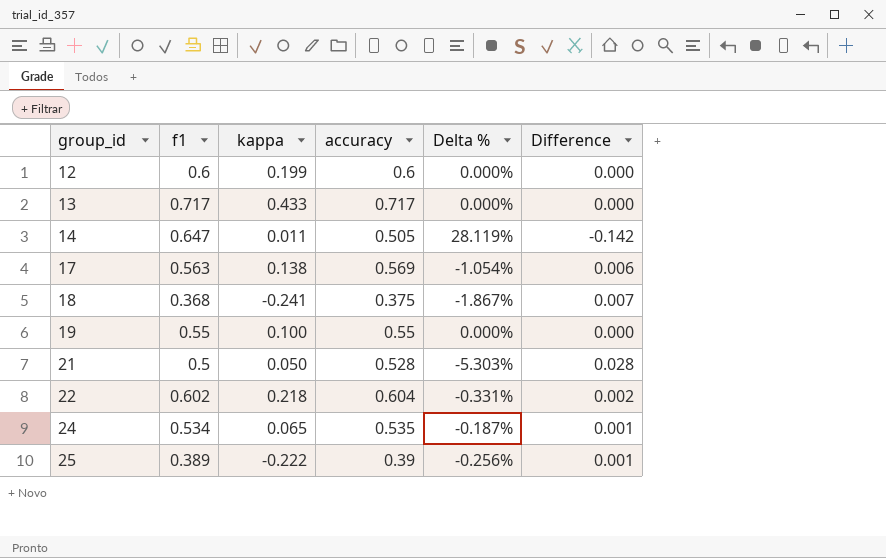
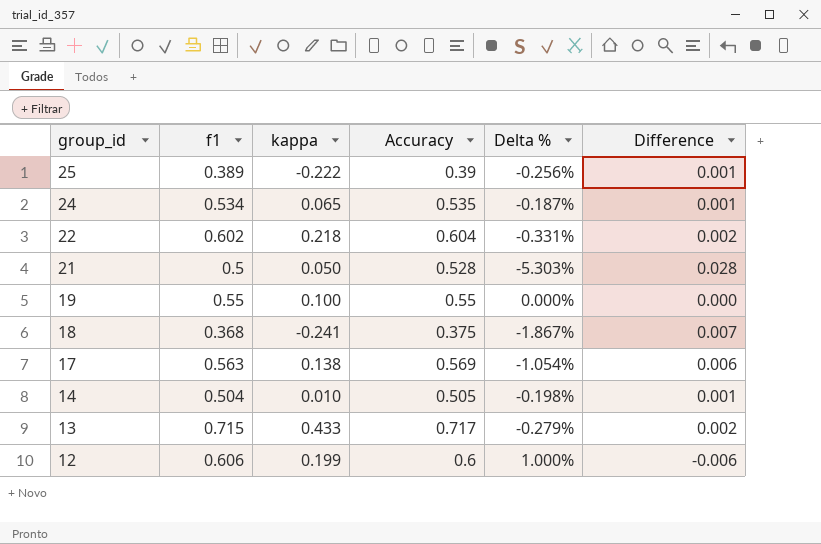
row order: group_id ascending -> group_id descending
column name: accuracy -> Accuracy
14 | f1: 0.647 -> 0.504
14 | kappa: 0.011 -> 0.010
14 | Delta %: 28.119% -> -0.198%
14 | Difference: -0.142 -> 0.001
13 | f1: 0.717 -> 0.715
13 | Delta %: 0.000% -> -0.279%
13 | Difference: 0.000 -> 0.002
12 | f1: 0.6 -> 0.606
12 | Delta %: 0.000% -> 1.000%
12 | Difference: 0.000 -> -0.006

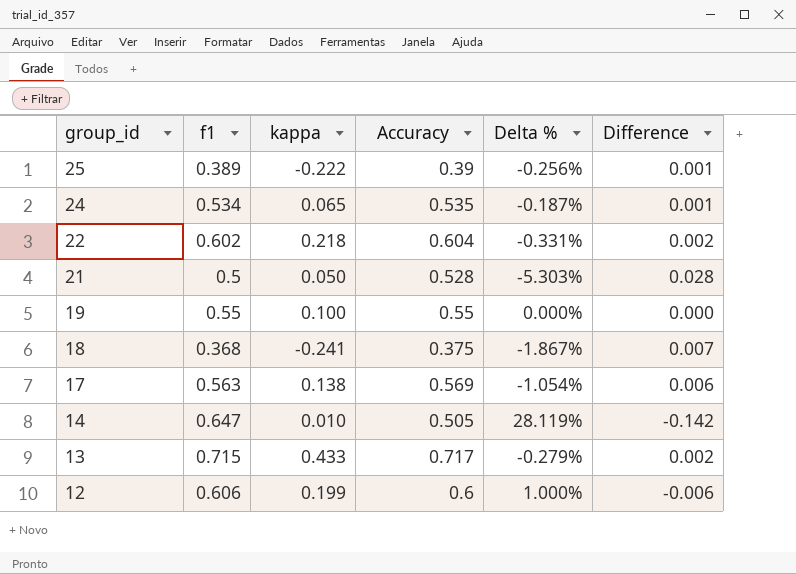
14 | f1: 0.504 -> 0.647
14 | Delta %: -0.198% -> 28.119%
14 | Difference: 0.001 -> -0.142

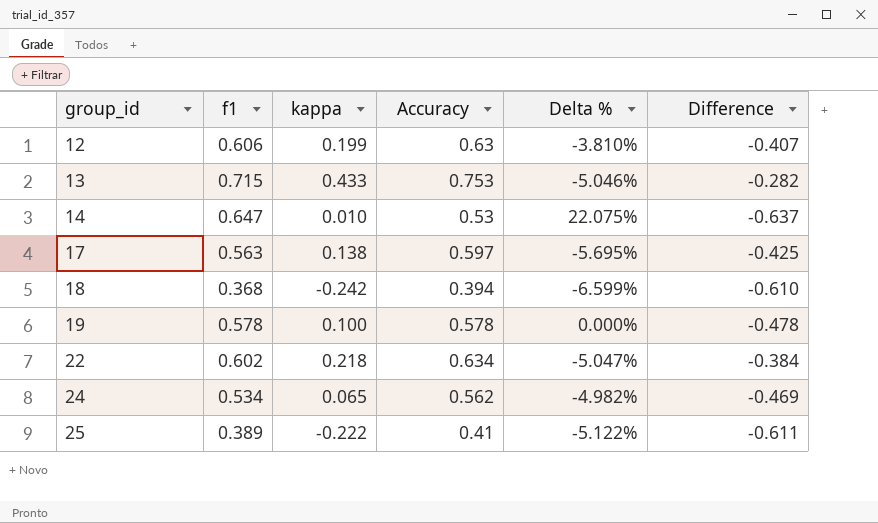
row order: group_id descending -> group_id ascending
column Difference | formula: [Accuracy] - [f1] -> [kappa] - [f1]
row 21: 0.5 | 0.050 | 0.528 | -5.303% | 0.028 -> none
12 | Accuracy: 0.6 -> 0.63
12 | Delta %: 1.000% -> -3.810%
13 | Accuracy: 0.717 -> 0.753
13 | Delta %: -0.279% -> -5.046%
14 | Accuracy: 0.505 -> 0.53
14 | Delta %: 28.119% -> 22.075%
17 | Accuracy: 0.569 -> 0.597
17 | Delta %: -1.054% -> -5.695%
18 | kappa: -0.241 -> -0.242
18 | Accuracy: 0.375 -> 0.394
18 | Delta %: -1.867% -> -6.599%
19 | f1: 0.55 -> 0.578
19 | Accuracy: 0.55 -> 0.578
22 | Accuracy: 0.604 -> 0.634
22 | Delta %: -0.331% -> -5.047%
24 | Accuracy: 0.535 -> 0.562
24 | Delta %: -0.187% -> -4.982%
25 | Accuracy: 0.39 -> 0.41
25 | Delta %: -0.256% -> -5.122%

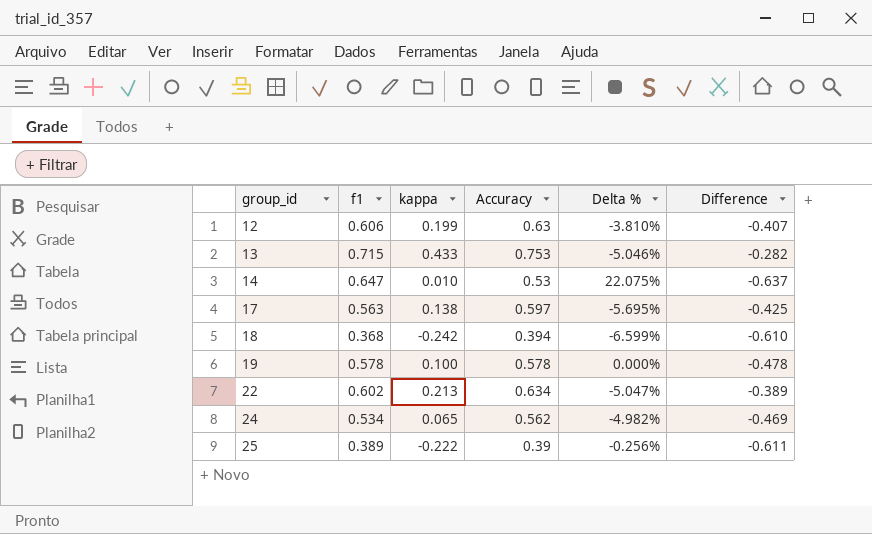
22 | kappa: 0.218 -> 0.213
22 | Difference: -0.384 -> -0.389
25 | Accuracy: 0.41 -> 0.39
25 | Delta %: -5.122% -> -0.256%

